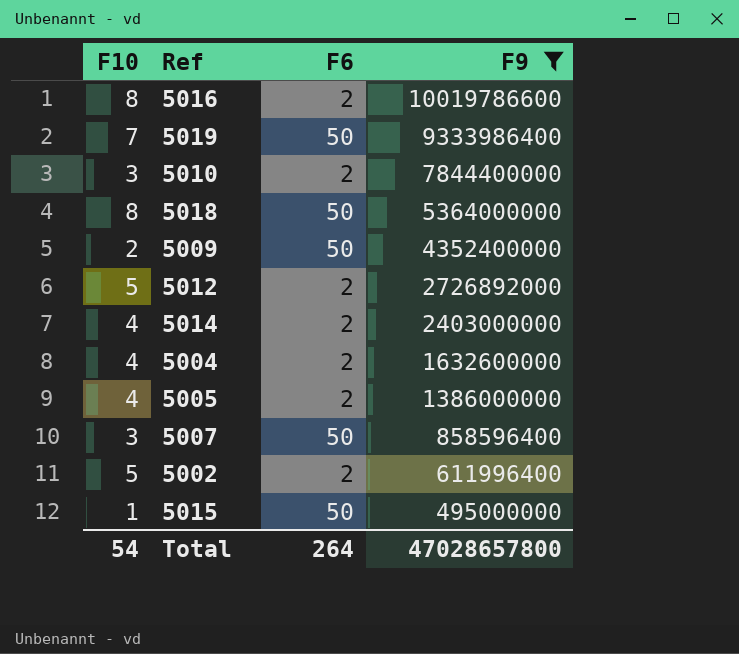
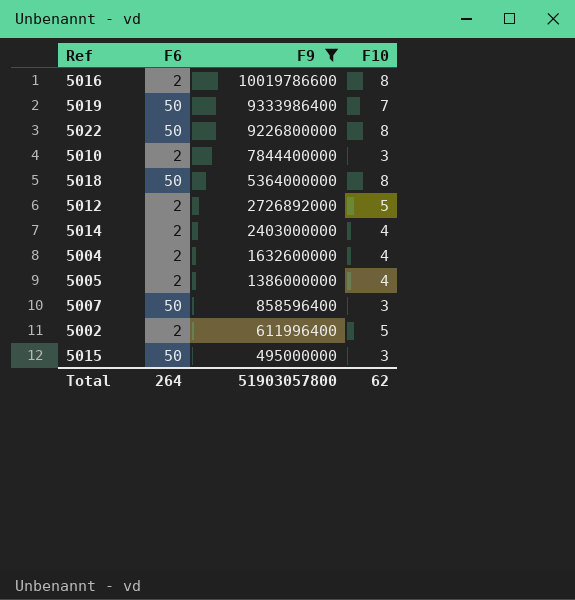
column F10 | position: 1 -> 4
row 5009: 2 | 50 | 4352400000 -> none
row 5022: none -> 50 | 9226800000 | 8
5015 | F10: 1 -> 3
Total | F9: 47028657800 -> 51903057800
Total | F10: 54 -> 62

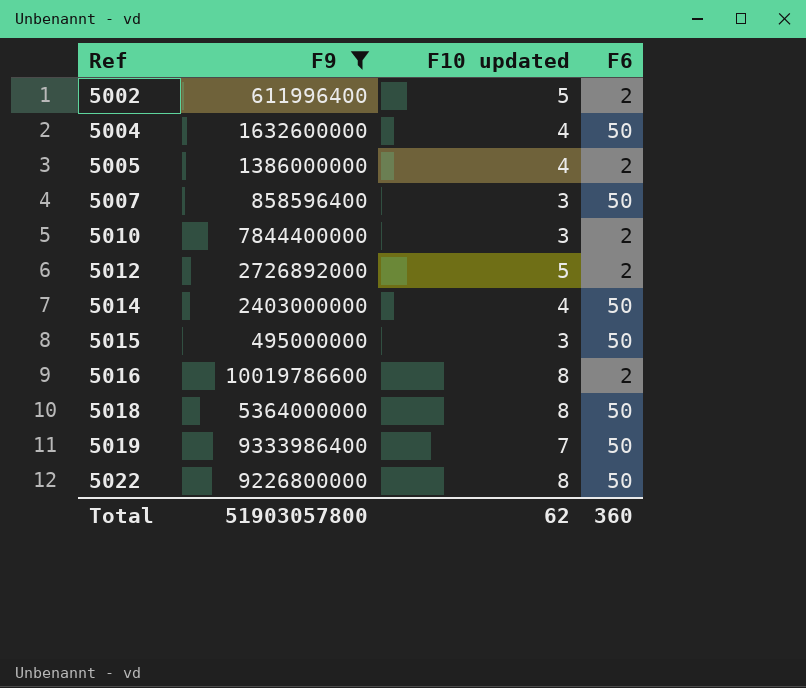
row order: F9 descending -> Ref ascending
column name: F10 -> F10 updated
column F6 | position: 2 -> 4
5004 | F6: 2 -> 50
5014 | F6: 2 -> 50
Total | F6: 264 -> 360

